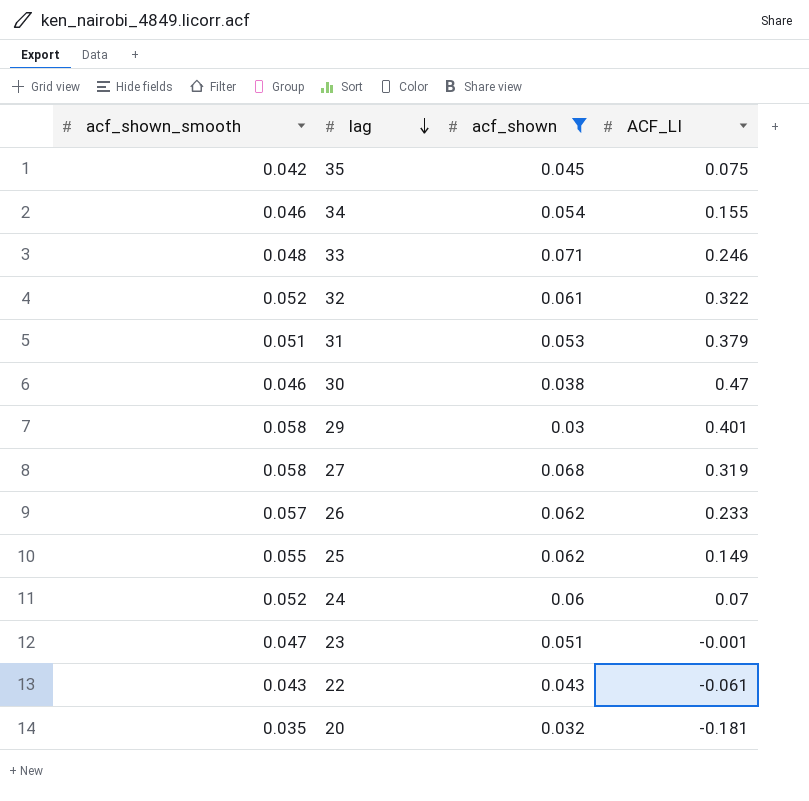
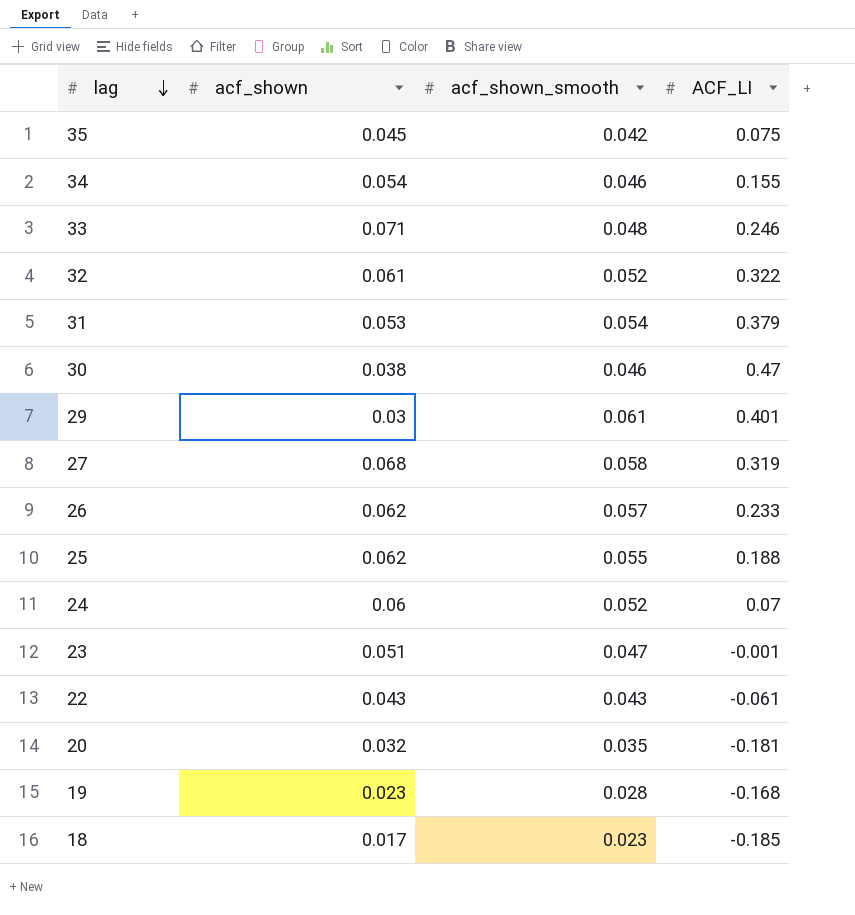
filter: acf_shown >= 0.03 -> none
column acf_shown_smooth | position: 1 -> 3
31 | acf_shown_smooth: 0.051 -> 0.054
29 | acf_shown_smooth: 0.058 -> 0.061
25 | ACF_LI: 0.149 -> 0.188

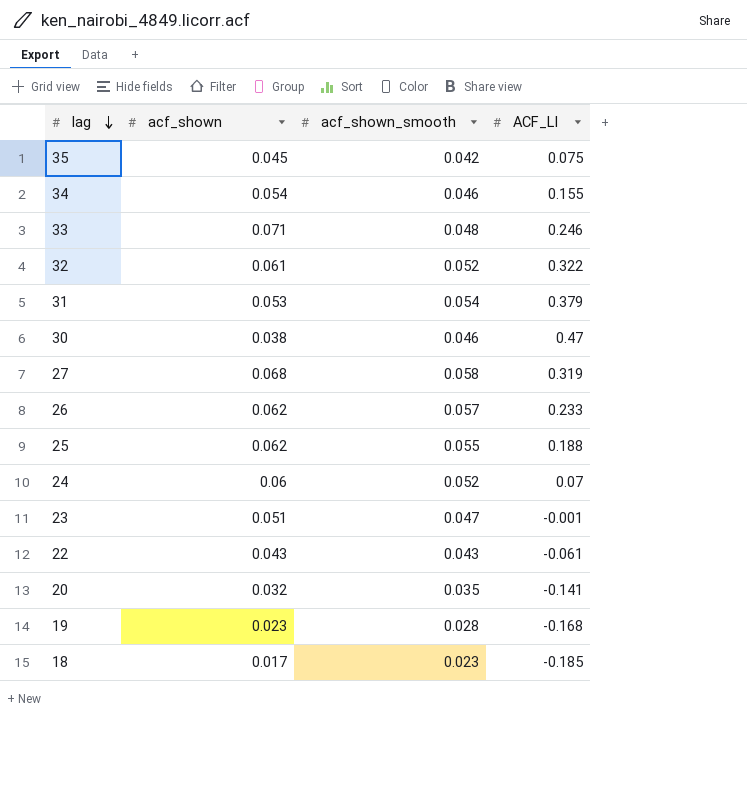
row 29: 0.03 | 0.061 | 0.401 -> none
20 | ACF_LI: -0.181 -> -0.141

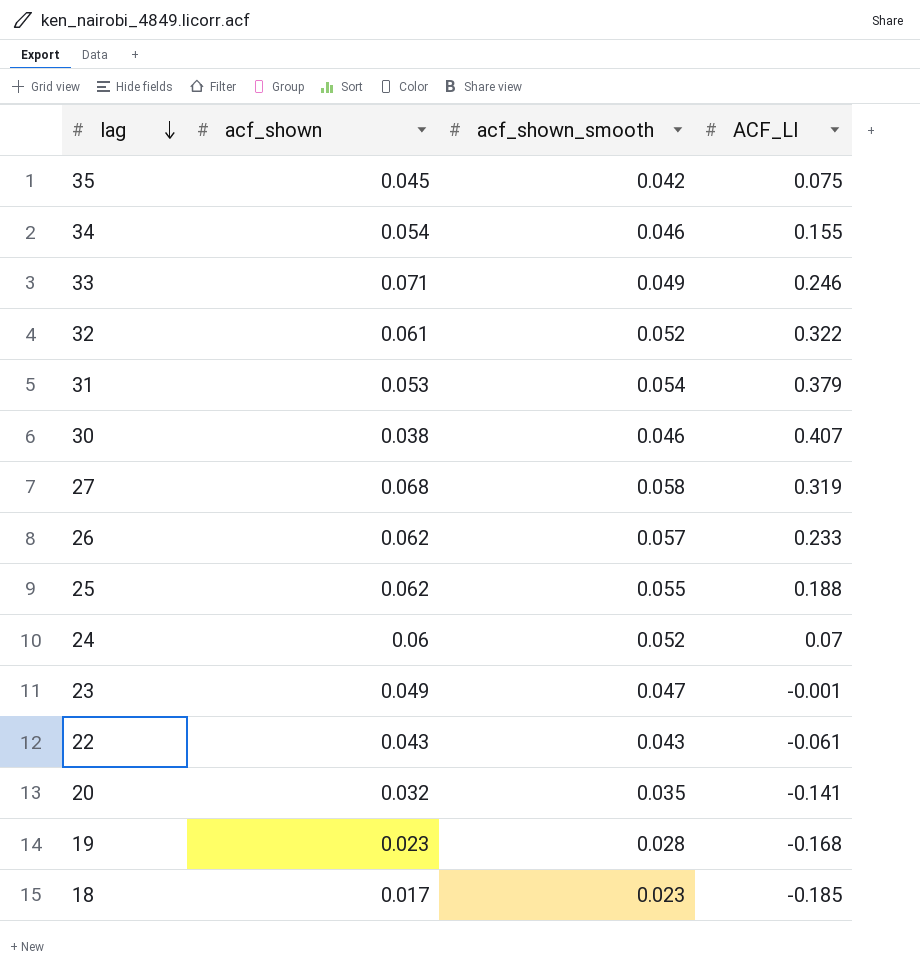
33 | acf_shown_smooth: 0.048 -> 0.049
30 | ACF_LI: 0.47 -> 0.407
23 | acf_shown: 0.051 -> 0.049

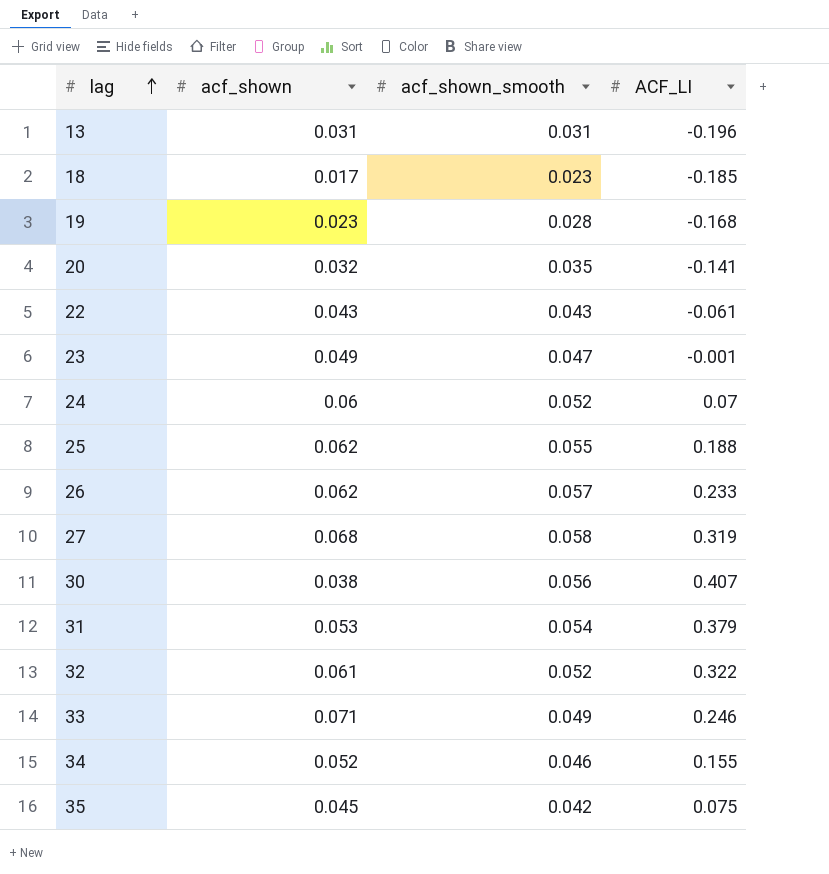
row order: lag descending -> lag ascending
row 13: none -> 0.031 | 0.031 | -0.196
30 | acf_shown_smooth: 0.046 -> 0.056
34 | acf_shown: 0.054 -> 0.052

